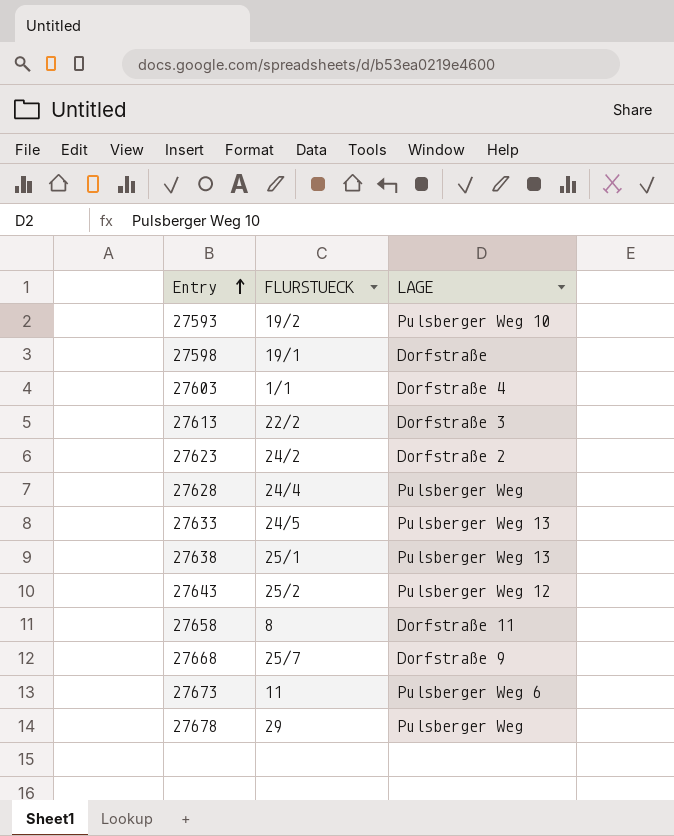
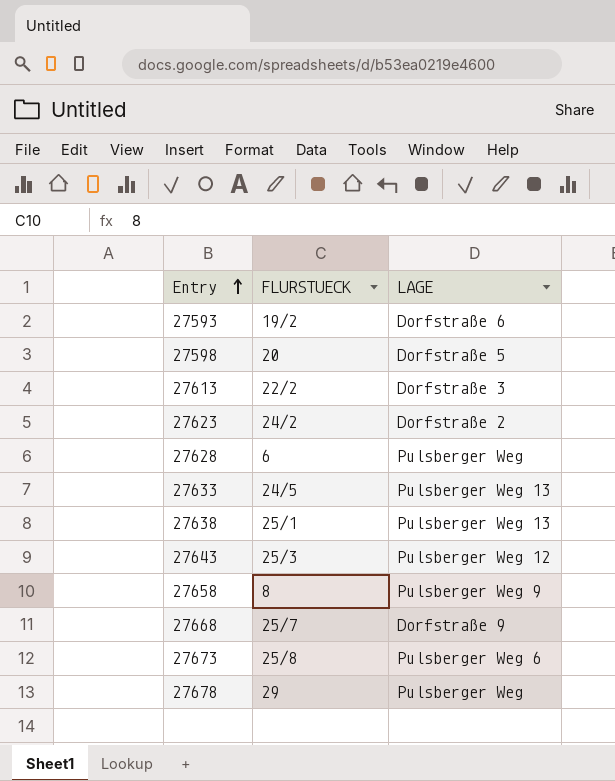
row 27603: 1/1 | Dorfstraße 4 -> none
27593 | LAGE: Pulsberger Weg 10 -> Dorfstraße 6
27598 | FLURSTUECK: 19/1 -> 20
27598 | LAGE: Dorfstraße -> Dorfstraße 5
27628 | FLURSTUECK: 24/4 -> 6
27643 | FLURSTUECK: 25/2 -> 25/3
27658 | LAGE: Dorfstraße 11 -> Pulsberger Weg 9
27673 | FLURSTUECK: 11 -> 25/8

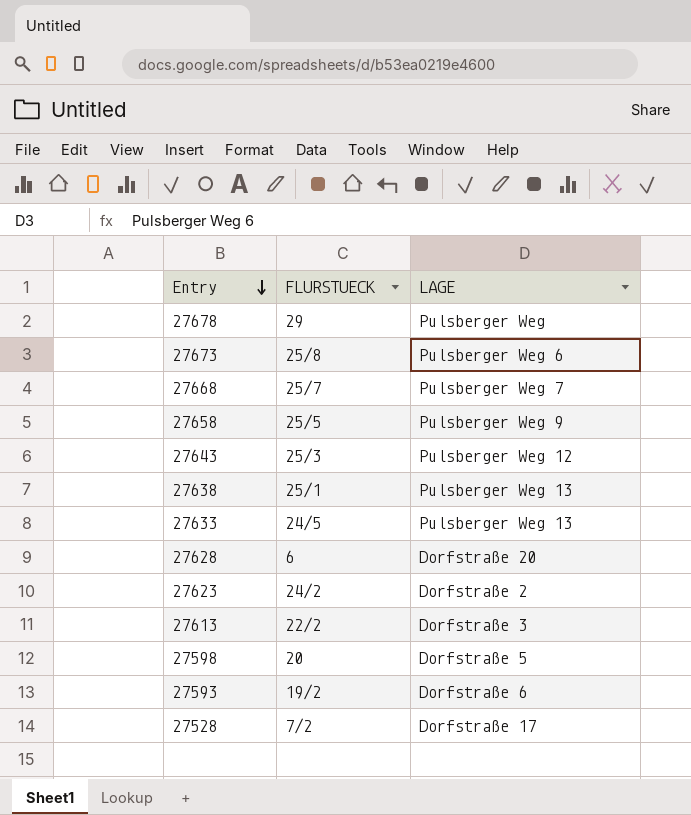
row order: Entry ascending -> Entry descending
27668 | LAGE: Dorfstraße 9 -> Pulsberger Weg 7
27658 | FLURSTUECK: 8 -> 25/5
27628 | LAGE: Pulsberger Weg -> Dorfstraße 20
row 27528: none -> 7/2 | Dorfstraße 17

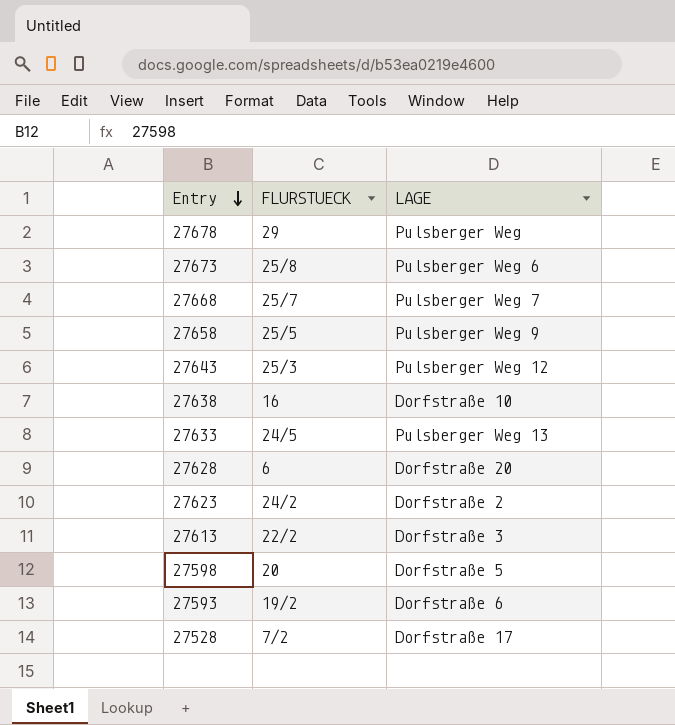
27638 | FLURSTUECK: 25/1 -> 16
27638 | LAGE: Pulsberger Weg 13 -> Dorfstraße 10

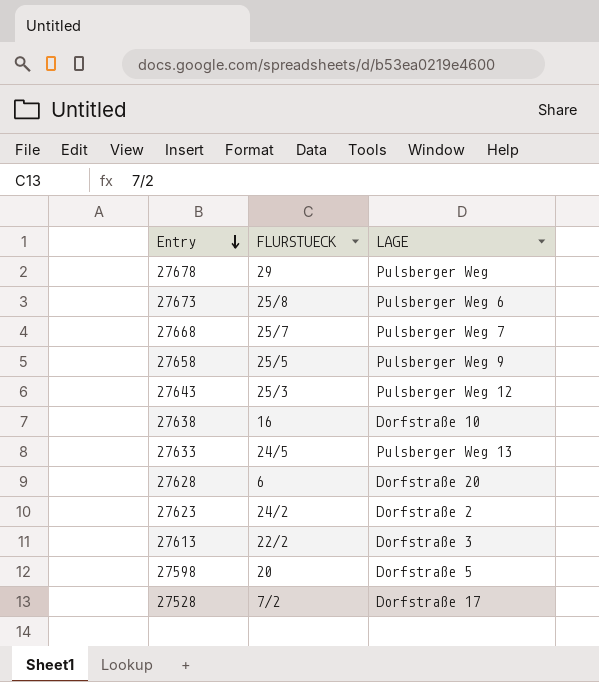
row 27593: 19/2 | Dorfstraße 6 -> none

